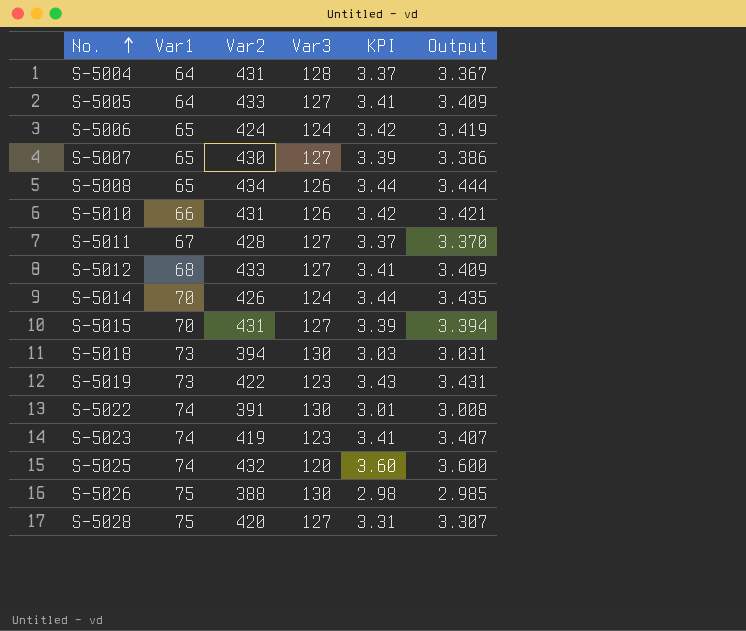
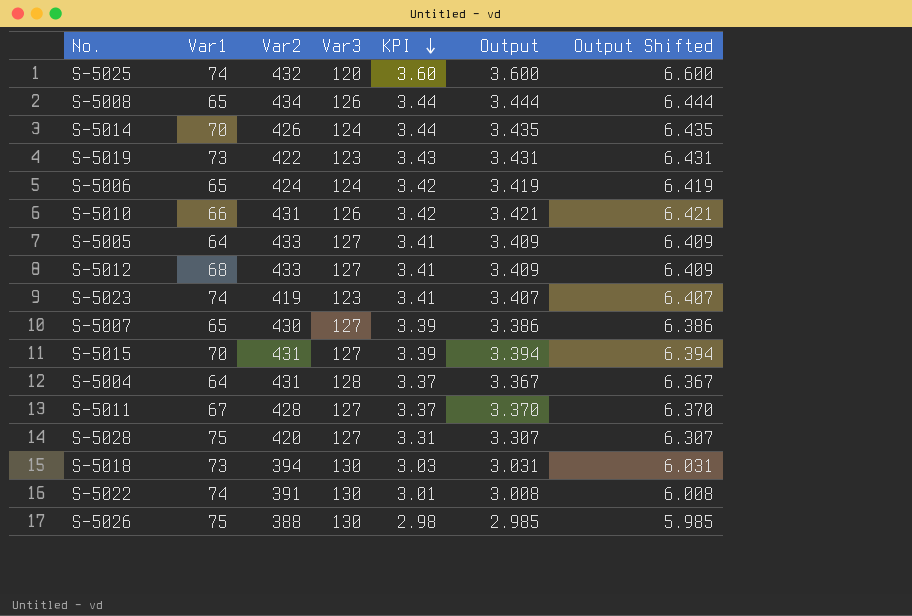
row order: No. ascending -> KPI descending
column Output Shifted | formula: none -> [Output] + 3

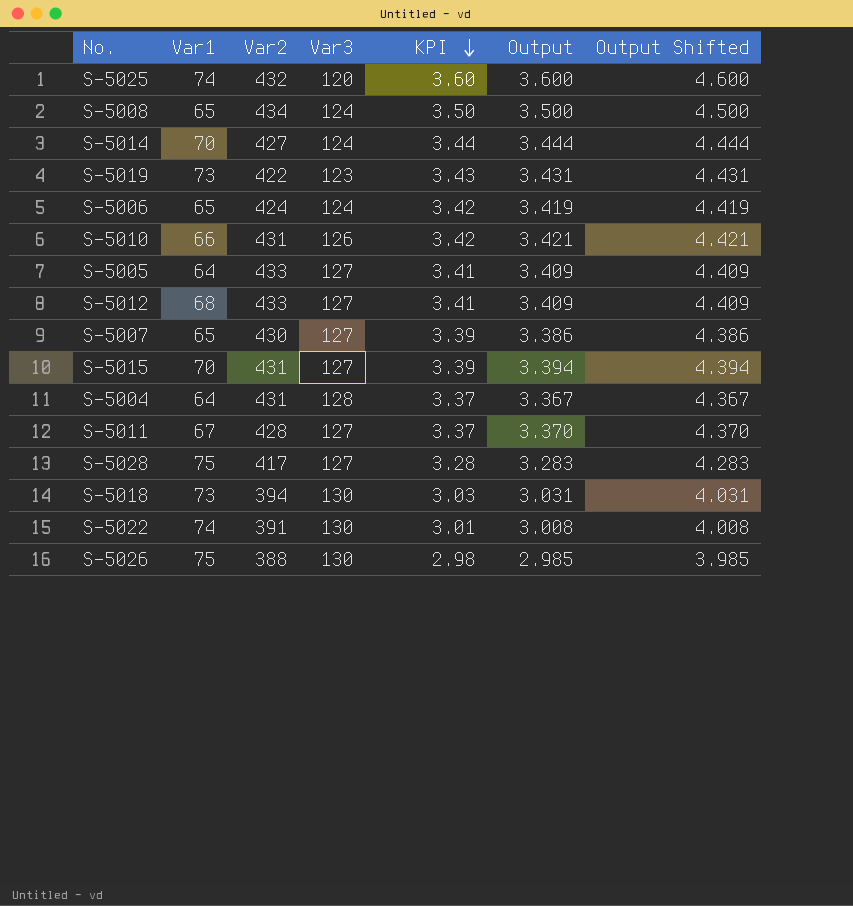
column Output Shifted | formula: [Output] + 3 -> [Output] + 1
row S-5023: 74 | 419 | 123 | 3.41 | 3.407 | 6.407 -> none
S-5008 | Var3: 126 -> 124
S-5008 | KPI: 3.44 -> 3.50
S-5008 | Output: 3.444 -> 3.500
S-5014 | Var2: 426 -> 427
S-5014 | Output: 3.435 -> 3.444
S-5028 | Var2: 420 -> 417
S-5028 | KPI: 3.31 -> 3.28
S-5028 | Output: 3.307 -> 3.283

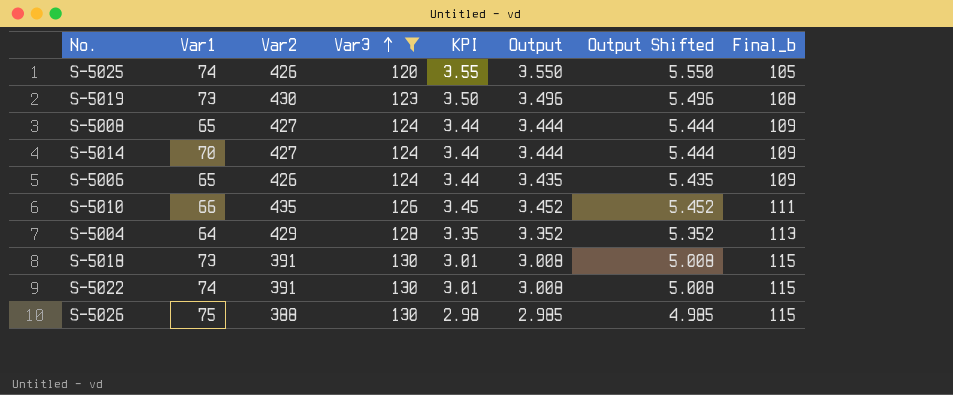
filter: none -> Var3 != 127
row order: KPI descending -> Var3 ascending
column Output Shifted | formula: [Output] + 1 -> [Output] + 2
column Final_b | formula: none -> [Var3] - 15
S-5025 | Var2: 432 -> 426
S-5025 | KPI: 3.60 -> 3.55
S-5025 | Output: 3.600 -> 3.550
S-5019 | Var2: 422 -> 430
S-5019 | KPI: 3.43 -> 3.50
S-5019 | Output: 3.431 -> 3.496
S-5008 | Var2: 434 -> 427
S-5008 | KPI: 3.50 -> 3.44
S-5008 | Output: 3.500 -> 3.444
S-5006 | Var2: 424 -> 426
S-5006 | KPI: 3.42 -> 3.44
S-5006 | Output: 3.419 -> 3.435
S-5010 | Var2: 431 -> 435
S-5010 | KPI: 3.42 -> 3.45
S-5010 | Output: 3.421 -> 3.452
S-5004 | Var2: 431 -> 429
S-5004 | KPI: 3.37 -> 3.35
S-5004 | Output: 3.367 -> 3.352
S-5018 | Var2: 394 -> 391
S-5018 | KPI: 3.03 -> 3.01
S-5018 | Output: 3.031 -> 3.008

